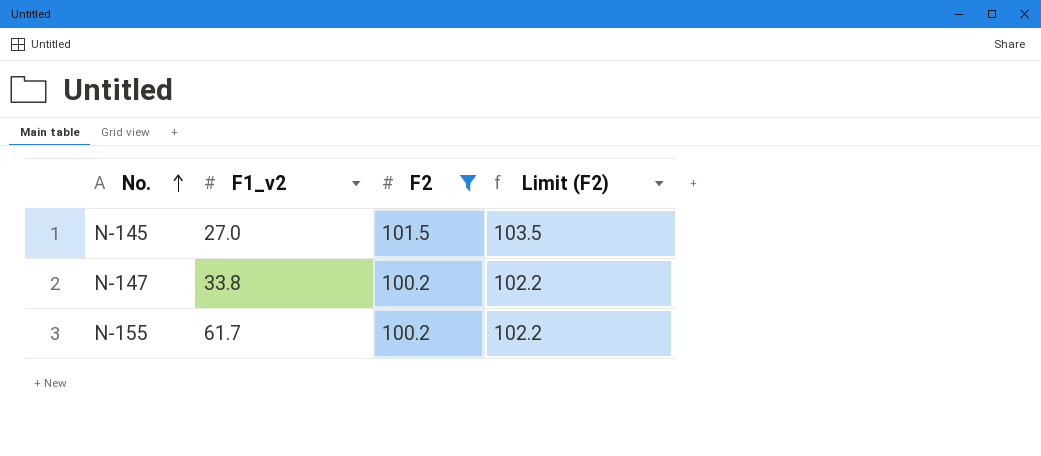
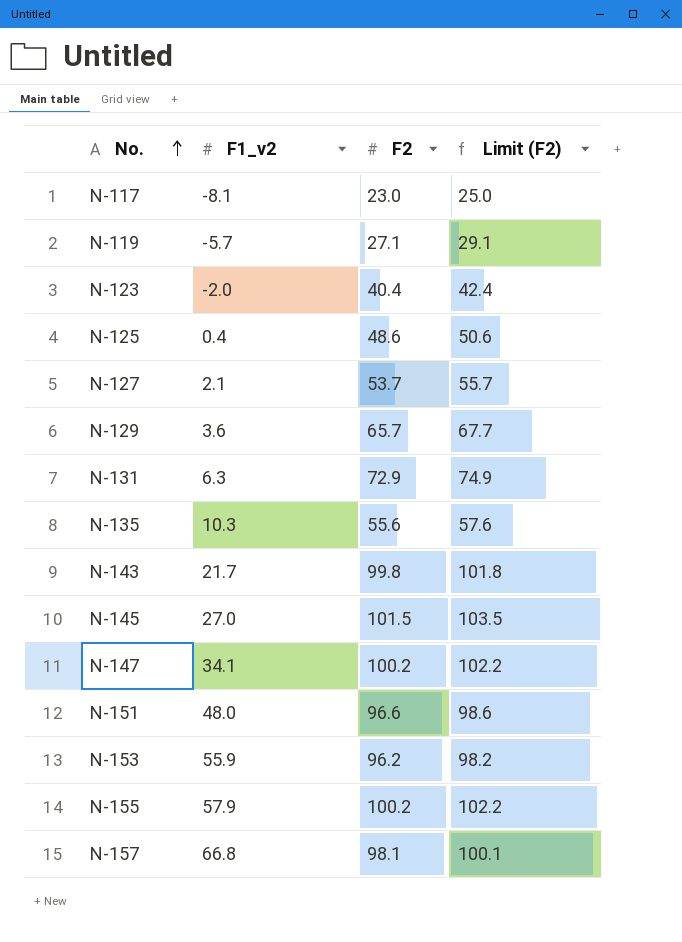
filter: F2 >= 100.2 -> none
N-147 | F1_v2: 33.8 -> 34.1
N-155 | F1_v2: 61.7 -> 57.9

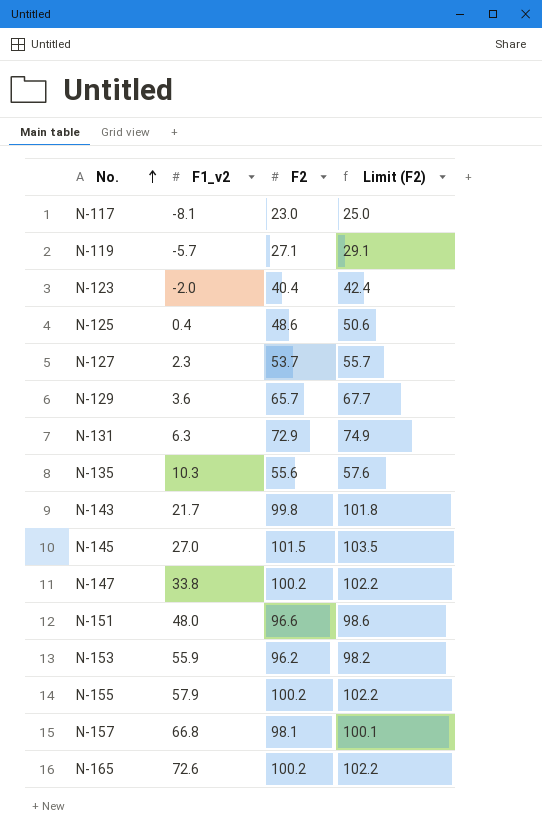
N-127 | F1_v2: 2.1 -> 2.3
N-147 | F1_v2: 34.1 -> 33.8
row N-165: none -> 72.6 | 100.2 | 102.2

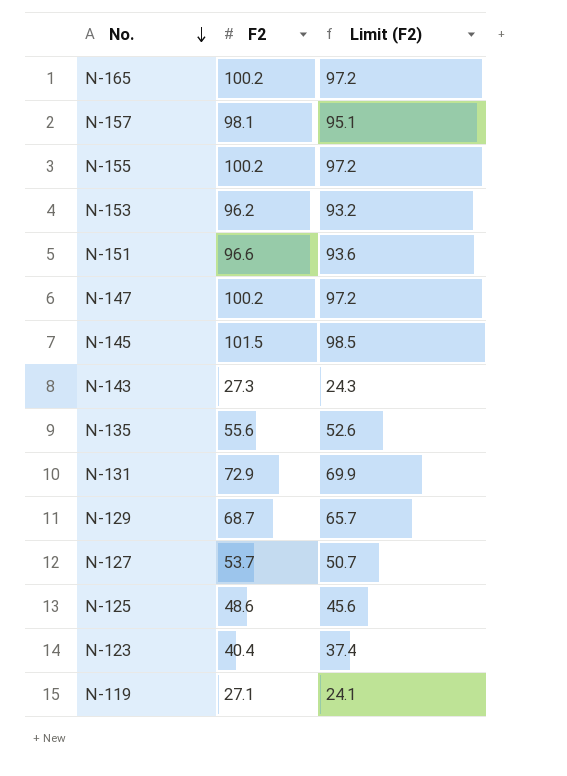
row order: No. ascending -> No. descending
column F1_v2 | position: 2 -> none
column Limit (F2) | formula: [F2] + 2 -> [F2] - 3
row N-117: -8.1 | 23.0 | 25.0 -> none
N-143 | F2: 99.8 -> 27.3
N-129 | F2: 65.7 -> 68.7

